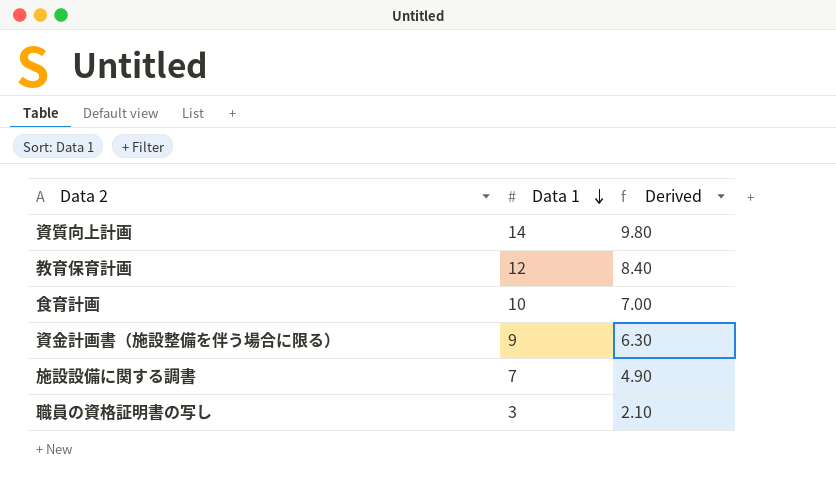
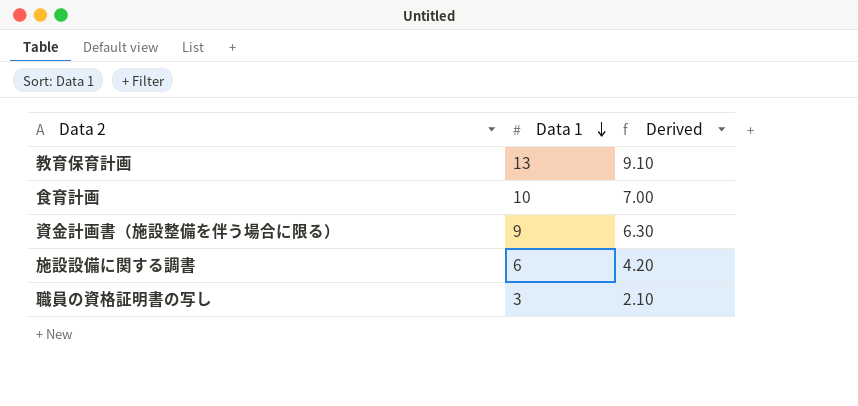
row 資質向上計画: 14 | 9.80 -> none
教育保育計画 | Data 1: 12 -> 13
教育保育計画 | Derived: 8.40 -> 9.10
施設設備に関する調書 | Data 1: 7 -> 6
施設設備に関する調書 | Derived: 4.90 -> 4.20

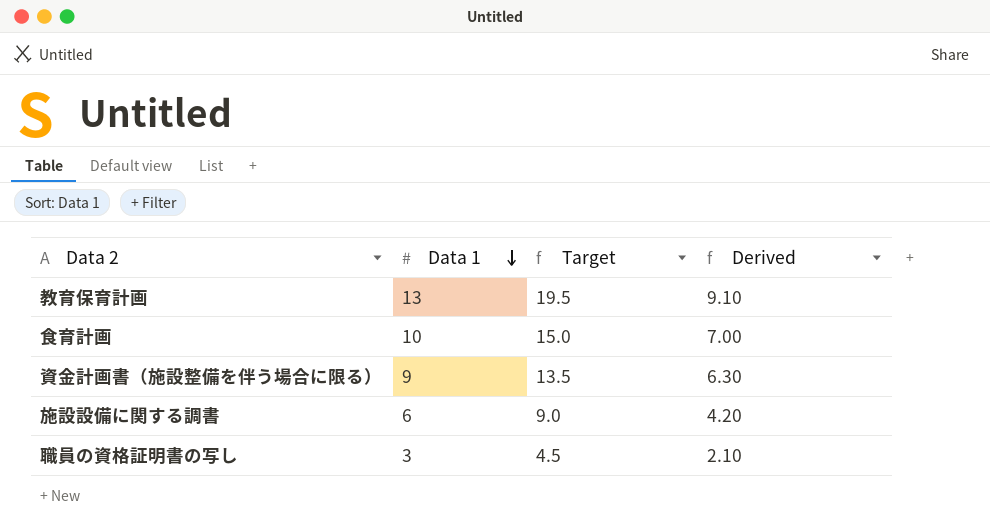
column Target | formula: none -> [Data 1] * 1.5

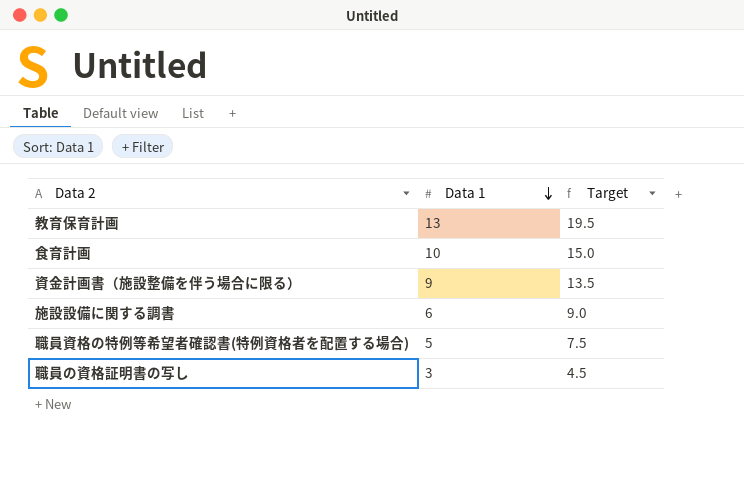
column Derived | formula: [Data 1] * 0.7 -> none
row 職員資格の特例等希望者確認書(特例資格者を配置する場合): none -> 5 | 7.5

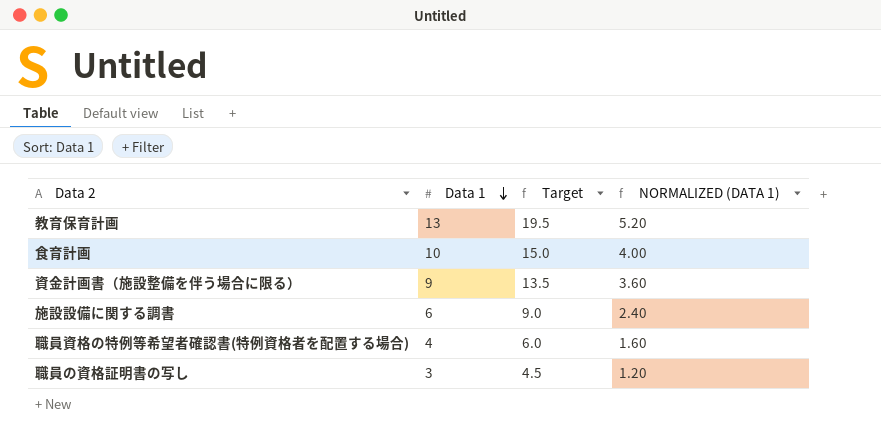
column NORMALIZED (DATA 1) | formula: none -> [Data 1] * 0.4
職員資格の特例等希望者確認書(特例資格者を配置する場合) | Data 1: 5 -> 4
職員資格の特例等希望者確認書(特例資格者を配置する場合) | Target: 7.5 -> 6.0

